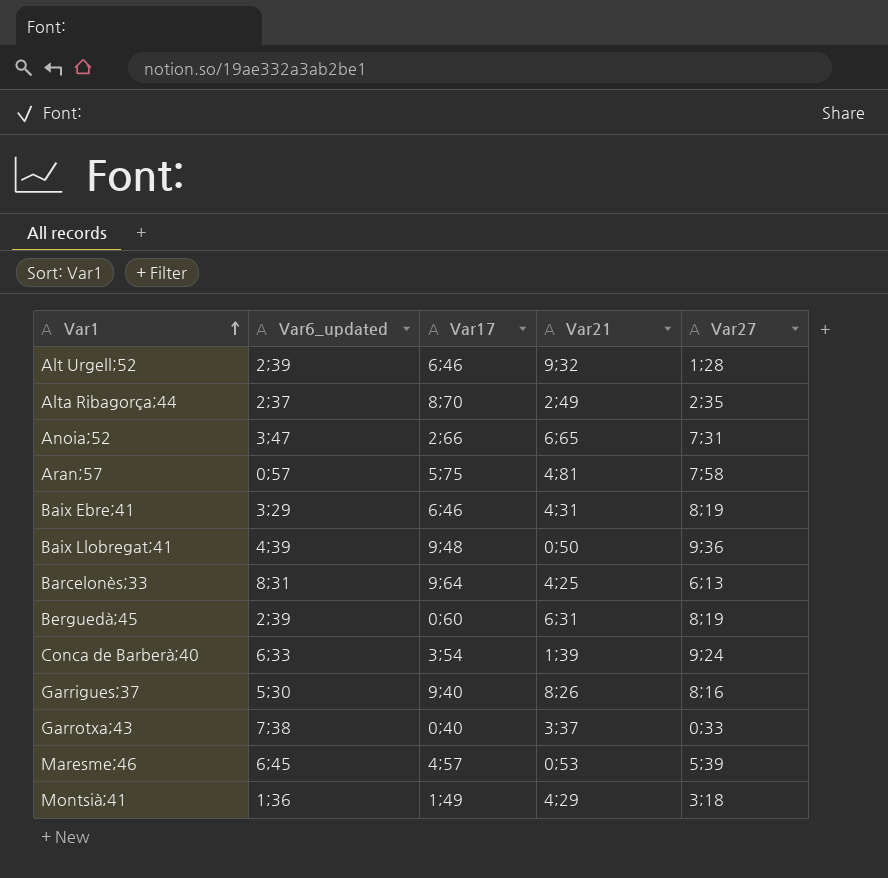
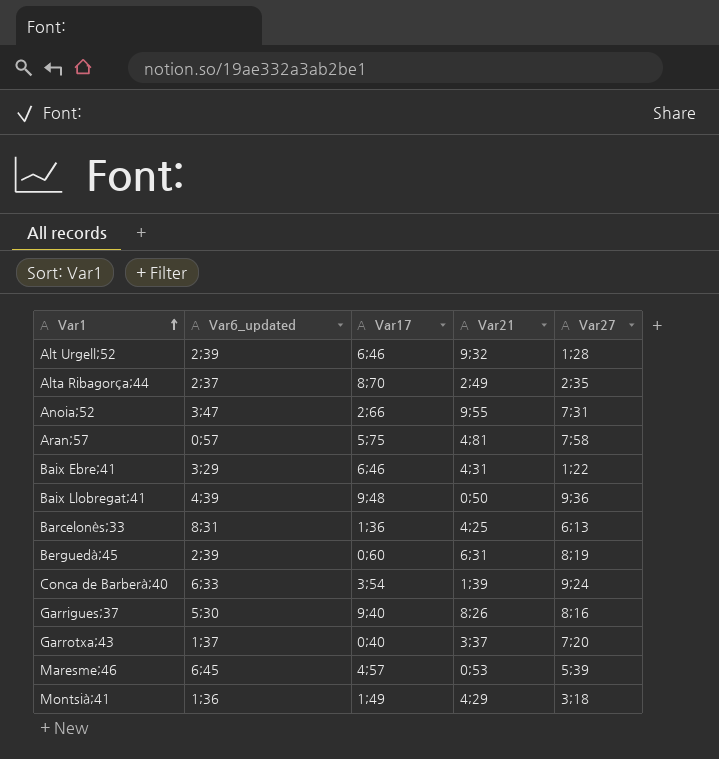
Anoia;52 | Var21: 6;65 -> 9;55
Baix Ebre;41 | Var27: 8;19 -> 1;22
Barcelonès;33 | Var17: 9;64 -> 1;36
Garrotxa;43 | Var6_updated: 7;38 -> 1;37
Garrotxa;43 | Var27: 0;33 -> 7;20

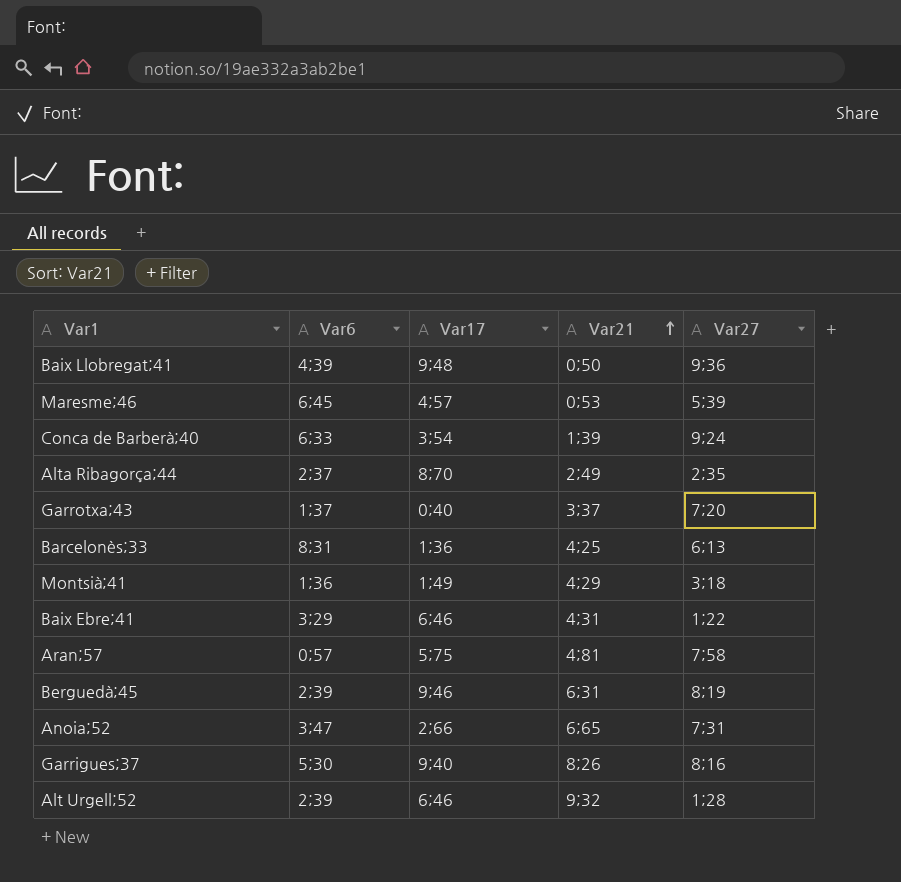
row order: Var1 ascending -> Var21 ascending
column name: Var6_updated -> Var6
Berguedà;45 | Var17: 0;60 -> 9;46
Anoia;52 | Var21: 9;55 -> 6;65

